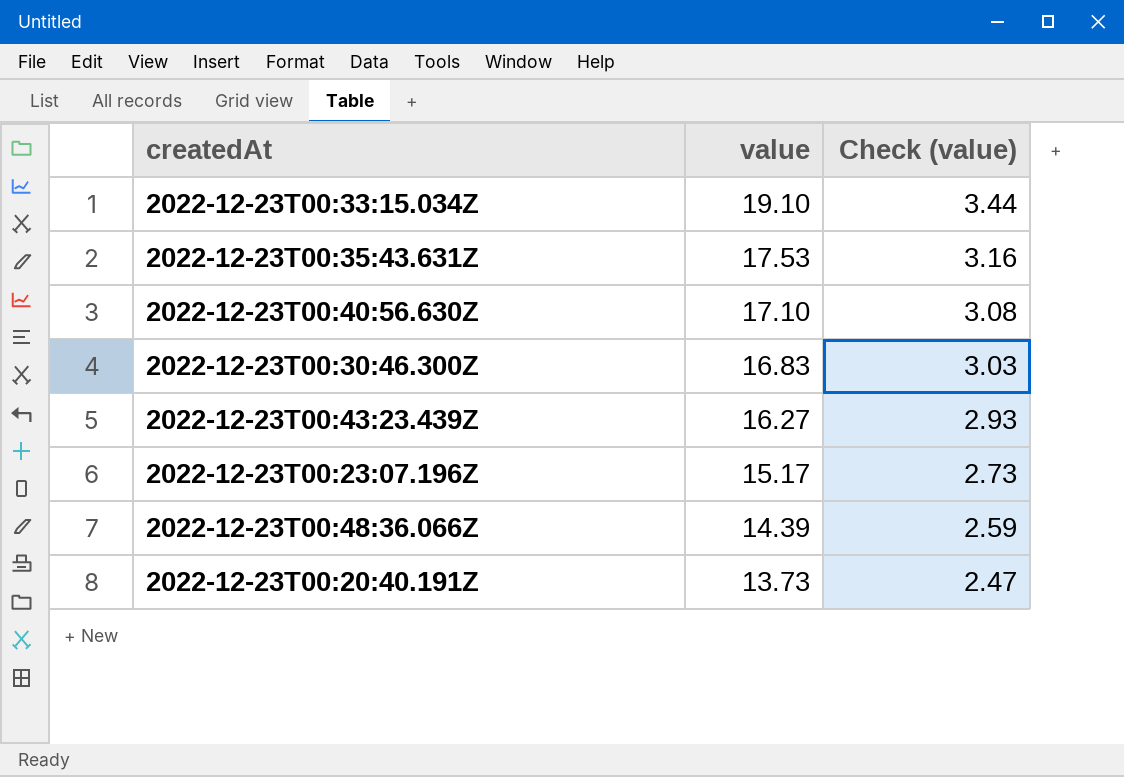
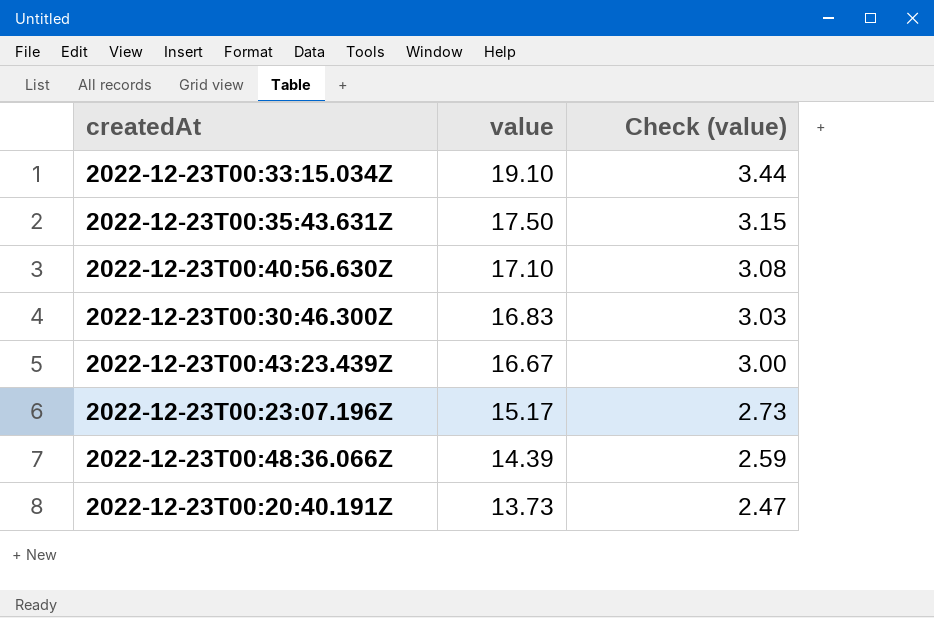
2022-12-23T00:35:43.631Z | value: 17.53 -> 17.50
2022-12-23T00:35:43.631Z | Check (value): 3.16 -> 3.15
2022-12-23T00:43:23.439Z | value: 16.27 -> 16.67
2022-12-23T00:43:23.439Z | Check (value): 2.93 -> 3.00

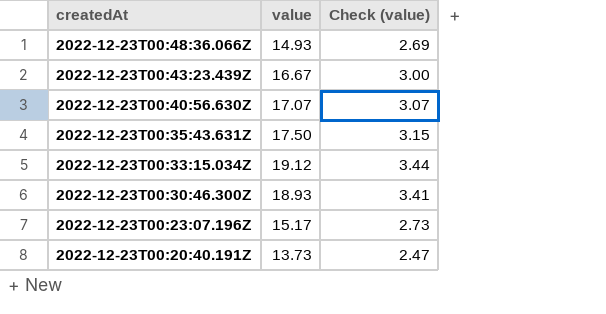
row order: value descending -> createdAt descending
2022-12-23T00:48:36.066Z | value: 14.39 -> 14.93
2022-12-23T00:48:36.066Z | Check (value): 2.59 -> 2.69
2022-12-23T00:40:56.630Z | value: 17.10 -> 17.07
2022-12-23T00:40:56.630Z | Check (value): 3.08 -> 3.07
2022-12-23T00:33:15.034Z | value: 19.10 -> 19.12
2022-12-23T00:30:46.300Z | value: 16.83 -> 18.93
2022-12-23T00:30:46.300Z | Check (value): 3.03 -> 3.41

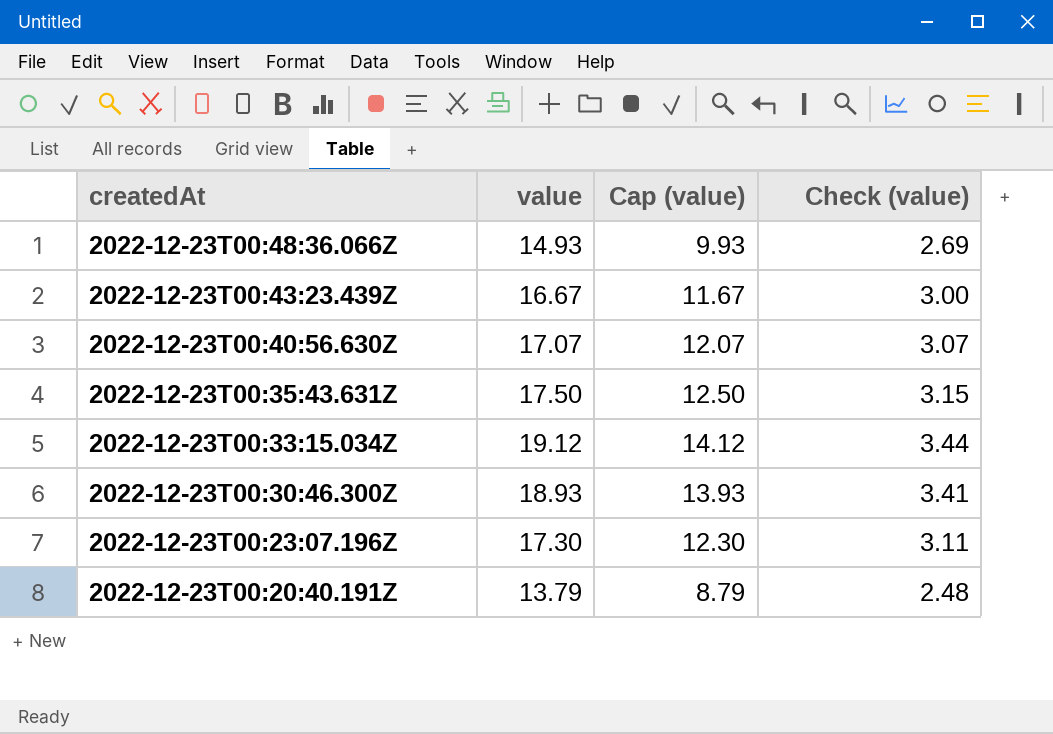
column Cap (value) | formula: none -> [value] - 5
2022-12-23T00:23:07.196Z | value: 15.17 -> 17.30
2022-12-23T00:23:07.196Z | Check (value): 2.73 -> 3.11
2022-12-23T00:20:40.191Z | value: 13.73 -> 13.79
2022-12-23T00:20:40.191Z | Check (value): 2.47 -> 2.48

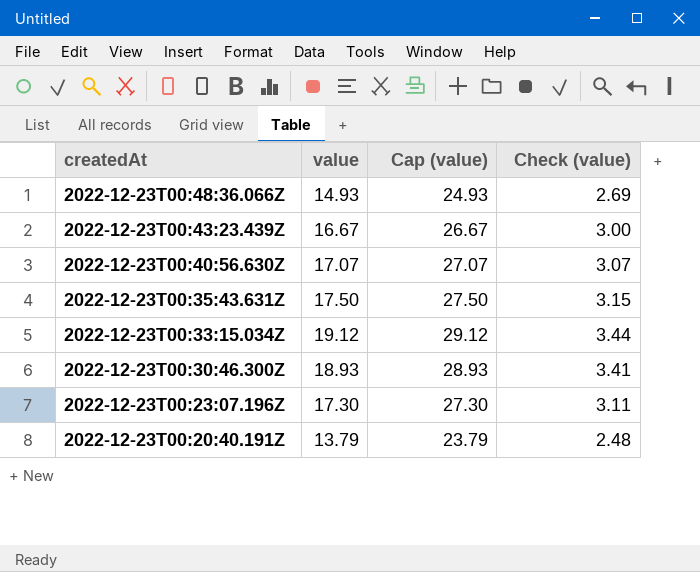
column Cap (value) | formula: [value] - 5 -> [value] + 10

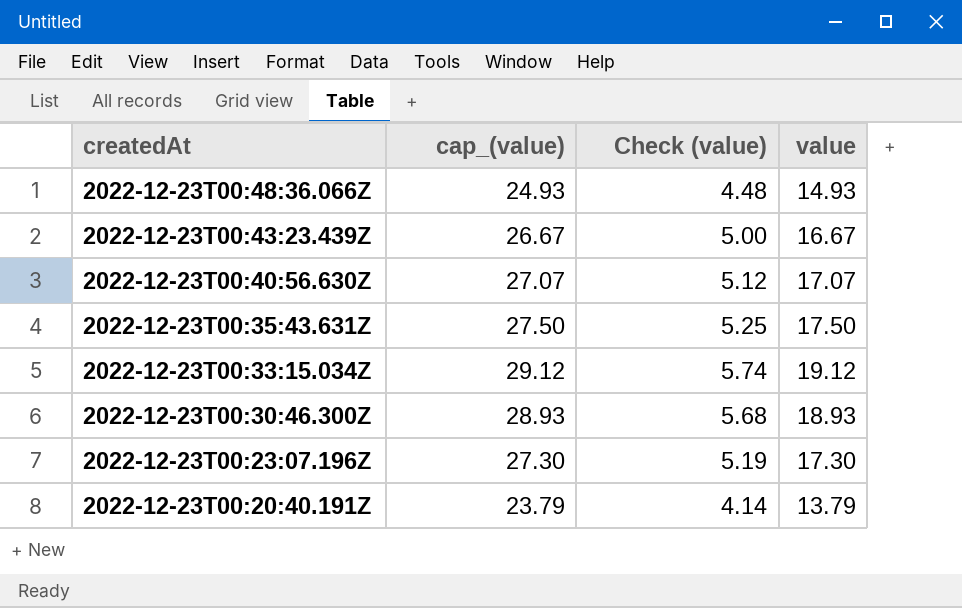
column name: Cap (value) -> cap_(value)
column Check (value) | formula: [value] * 0.18 -> [value] * 0.3
column value | position: 2 -> 4

